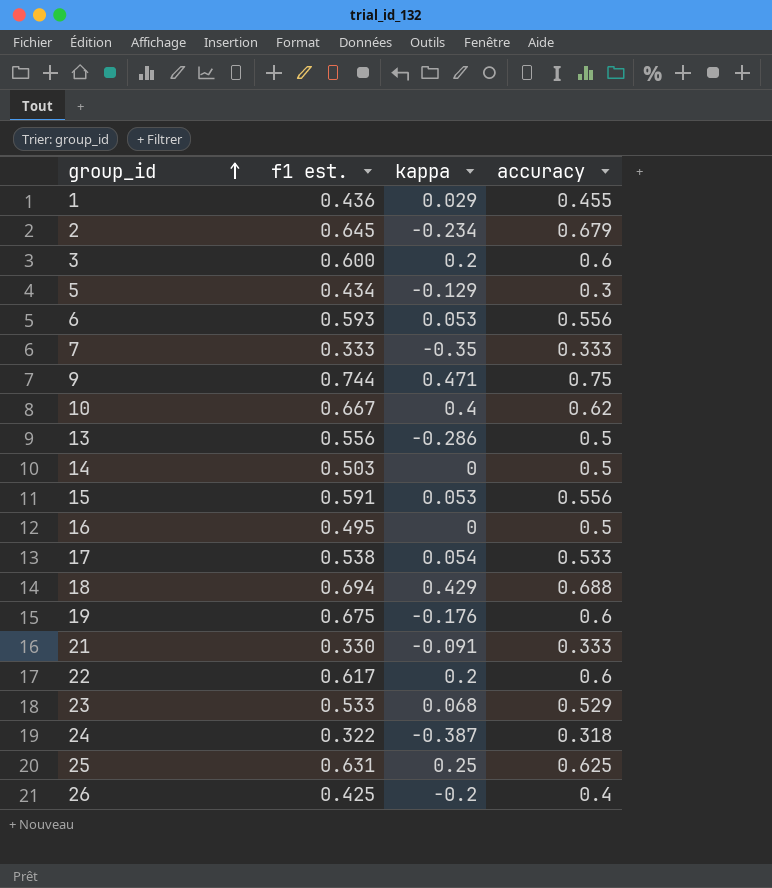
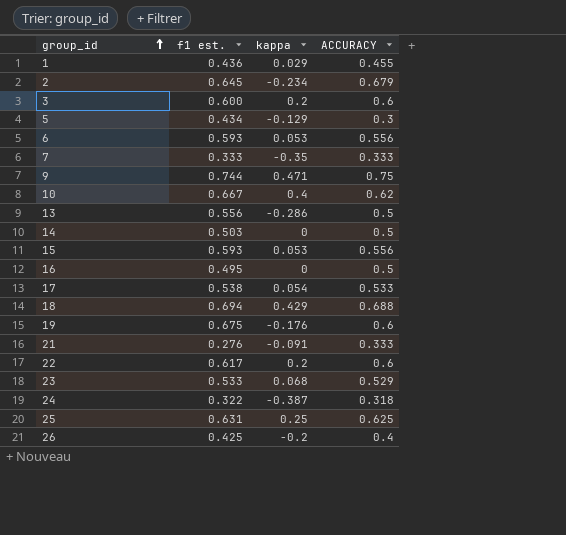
column name: accuracy -> ACCURACY
15 | f1 est.: 0.591 -> 0.593
21 | f1 est.: 0.330 -> 0.276

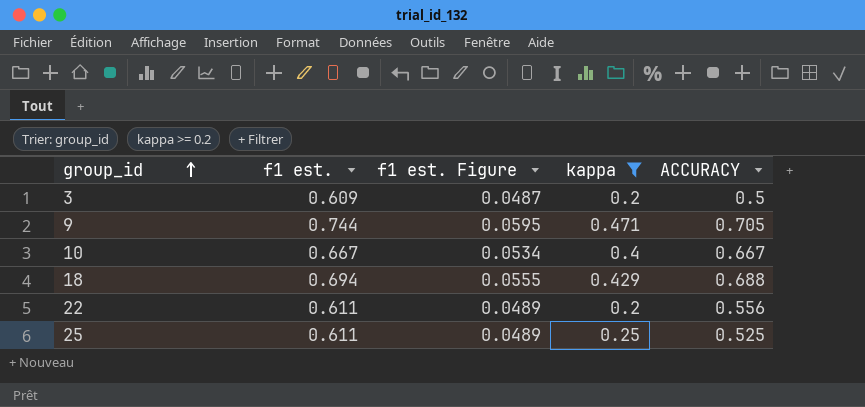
filter: none -> kappa >= 0.2
column f1 est. Figure | formula: none -> [f1 est.] * 0.08
3 | f1 est.: 0.600 -> 0.609
3 | ACCURACY: 0.6 -> 0.5
9 | ACCURACY: 0.75 -> 0.705
10 | ACCURACY: 0.62 -> 0.667
22 | f1 est.: 0.617 -> 0.611
22 | ACCURACY: 0.6 -> 0.556
25 | f1 est.: 0.631 -> 0.611
25 | ACCURACY: 0.625 -> 0.525

